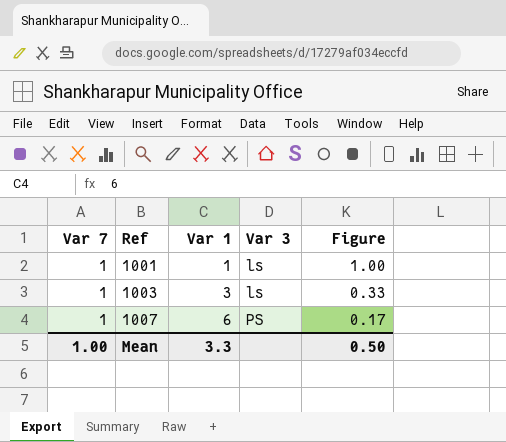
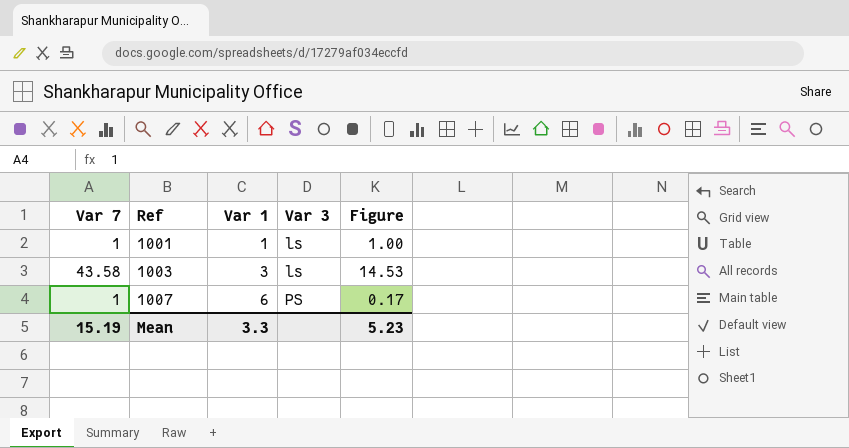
1003 | Var 7: 1 -> 43.58
1003 | Figure: 0.33 -> 14.53
Mean | Var 7: 1.00 -> 15.19
Mean | Figure: 0.50 -> 5.23

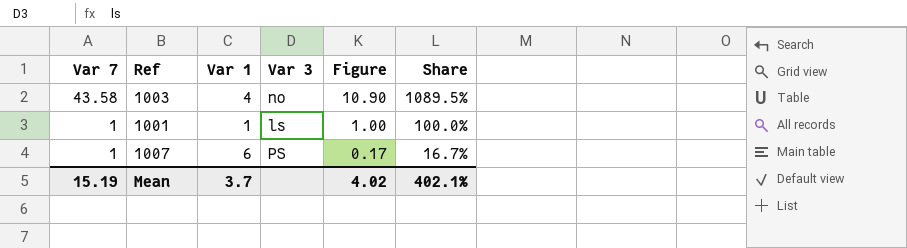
row order: Ref ascending -> Var 7 descending
column Share | formula: none -> [Var 7] / [Var 1]
1003 | Var 1: 3 -> 4
1003 | Var 3: ls -> no
1003 | Figure: 14.53 -> 10.90
Mean | Var 1: 3.3 -> 3.7
Mean | Figure: 5.23 -> 4.02

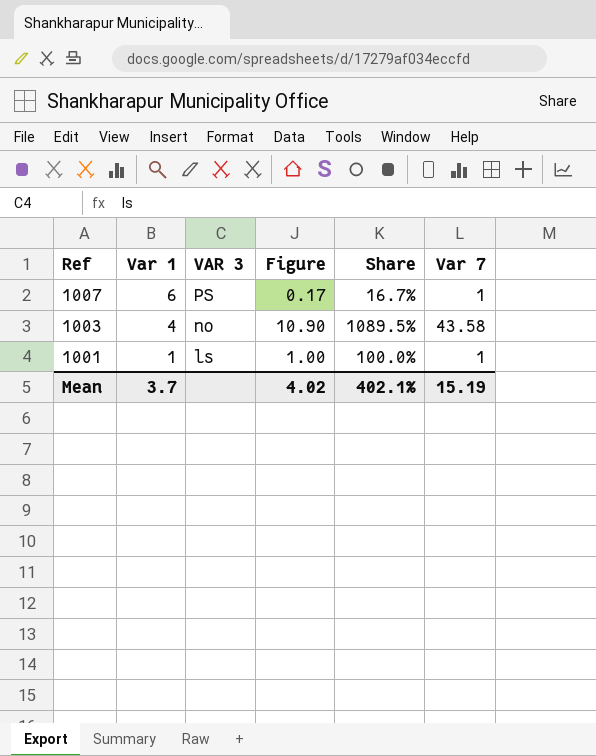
row order: Var 7 descending -> Ref descending
column name: Var 3 -> VAR 3
column Var 7 | position: 1 -> 6

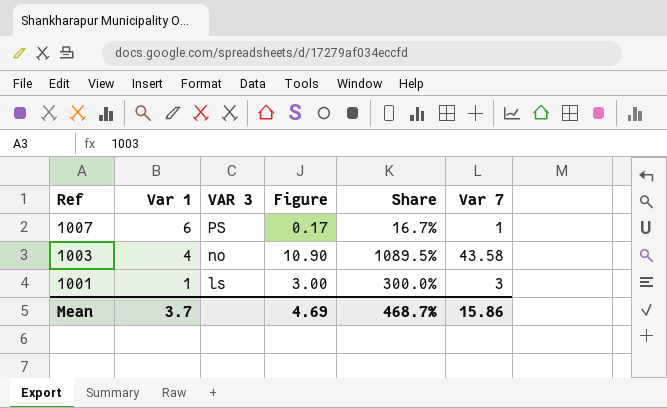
1001 | Figure: 1.00 -> 3.00
1001 | Share: 100.0% -> 300.0%
1001 | Var 7: 1 -> 3
Mean | Figure: 4.02 -> 4.69
Mean | Share: 402.1% -> 468.7%
Mean | Var 7: 15.19 -> 15.86

